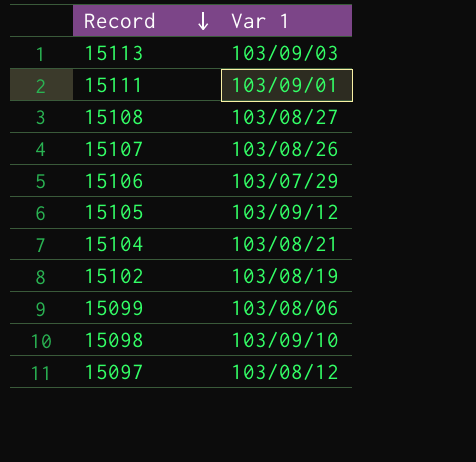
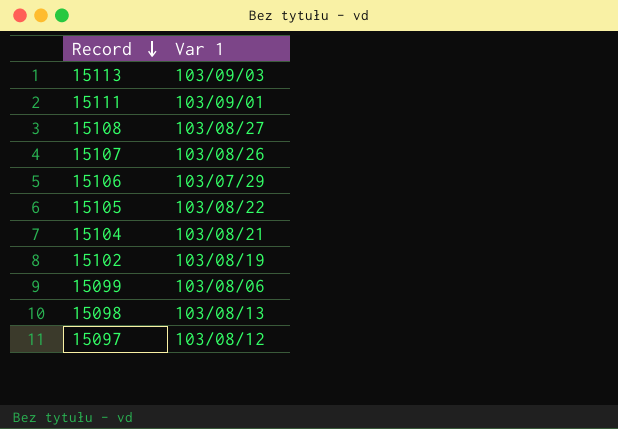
15105 | Var 1: 103/09/12 -> 103/08/22
15098 | Var 1: 103/09/10 -> 103/08/13

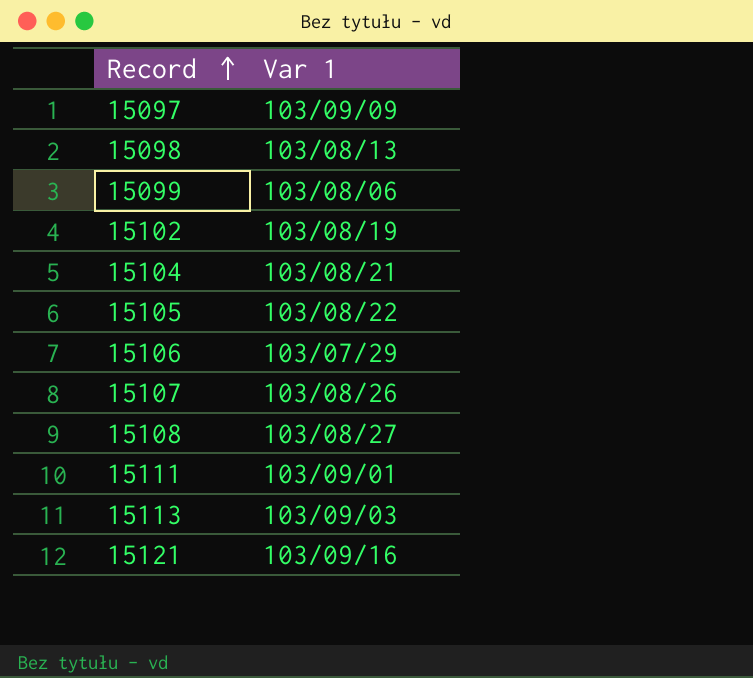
row order: Record descending -> Record ascending
15097 | Var 1: 103/08/12 -> 103/09/09
row 15121: none -> 103/09/16

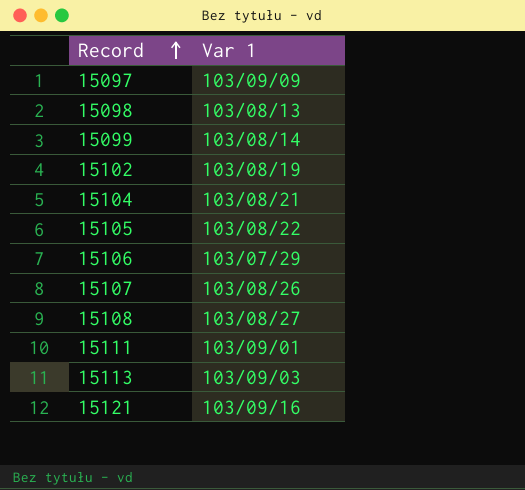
15099 | Var 1: 103/08/06 -> 103/08/14

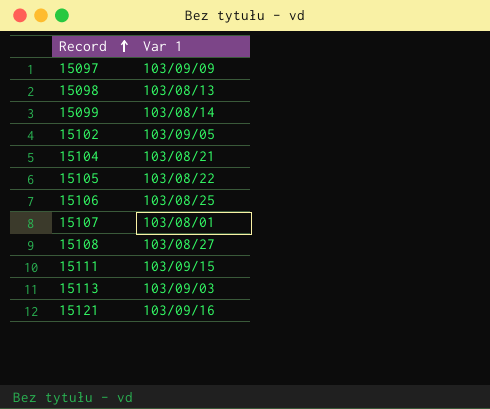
15102 | Var 1: 103/08/19 -> 103/09/05
15106 | Var 1: 103/07/29 -> 103/08/25
15107 | Var 1: 103/08/26 -> 103/08/01
15111 | Var 1: 103/09/01 -> 103/09/15

